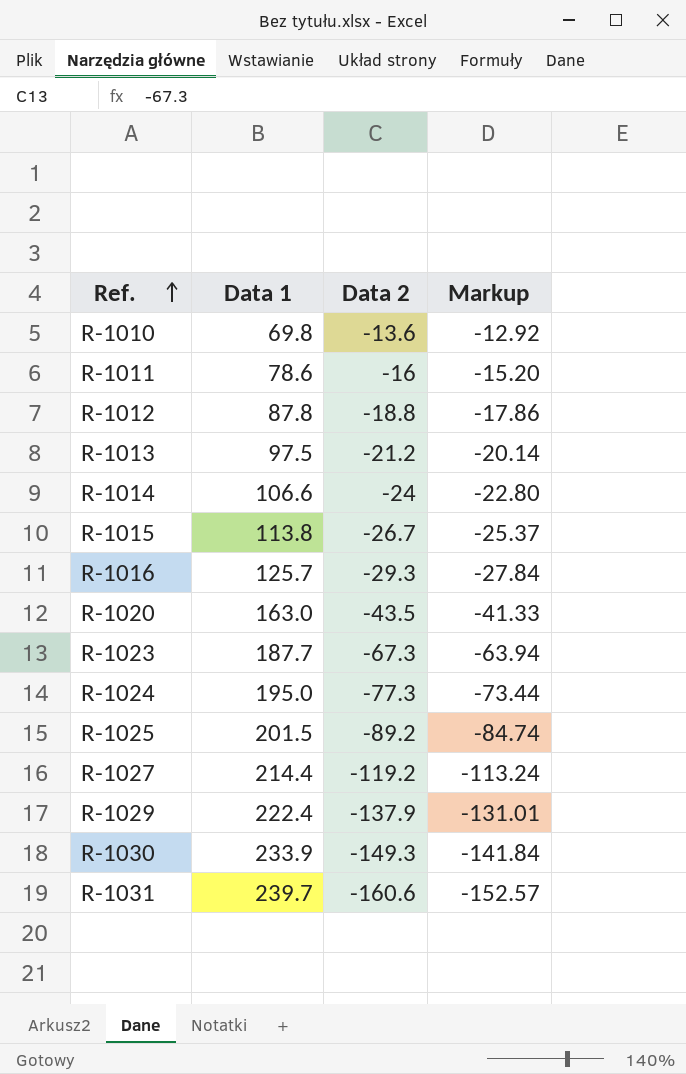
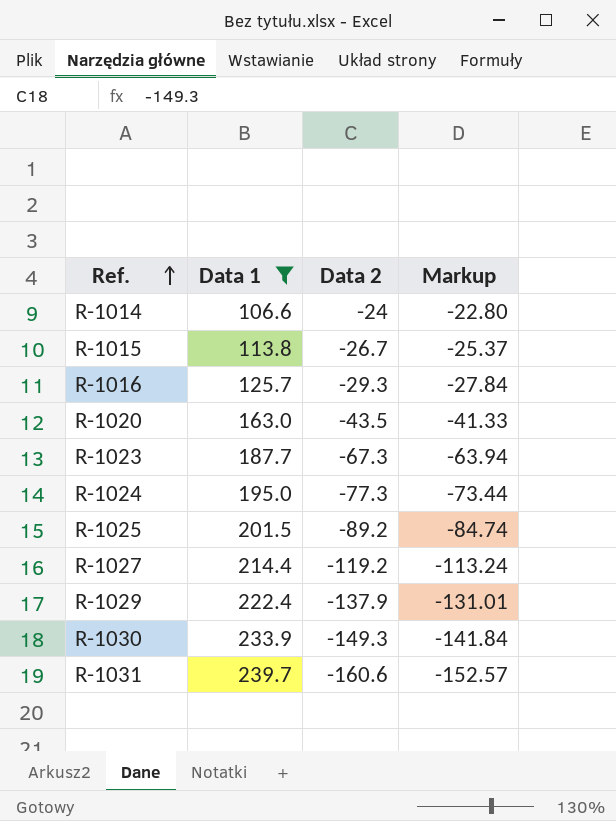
filter: none -> Data 1 >= 106.6

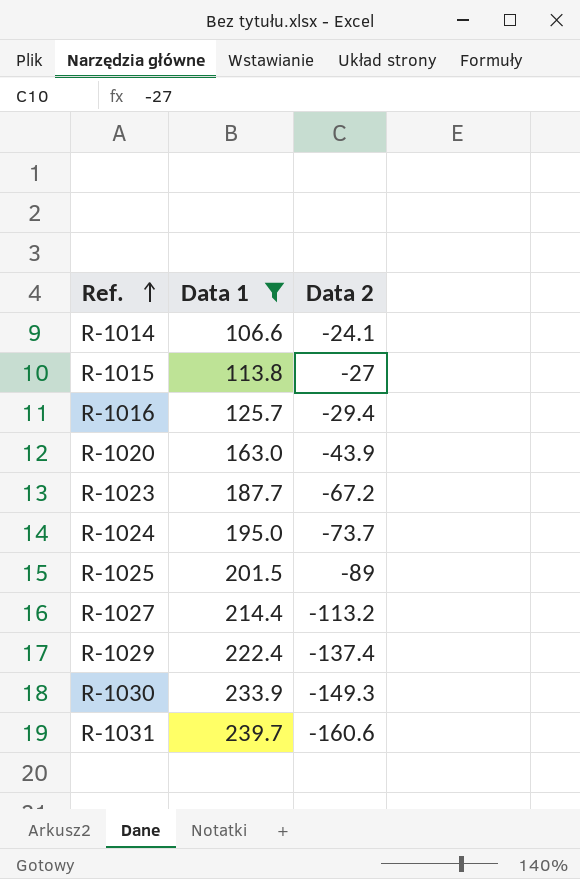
column Markup | formula: [Data 2] * 0.95 -> none
R-1014 | Data 2: -24 -> -24.1
R-1015 | Data 2: -26.7 -> -27
R-1016 | Data 2: -29.3 -> -29.4
R-1020 | Data 2: -43.5 -> -43.9
R-1023 | Data 2: -67.3 -> -67.2
R-1024 | Data 2: -77.3 -> -73.7
R-1025 | Data 2: -89.2 -> -89
R-1027 | Data 2: -119.2 -> -113.2
R-1029 | Data 2: -137.9 -> -137.4

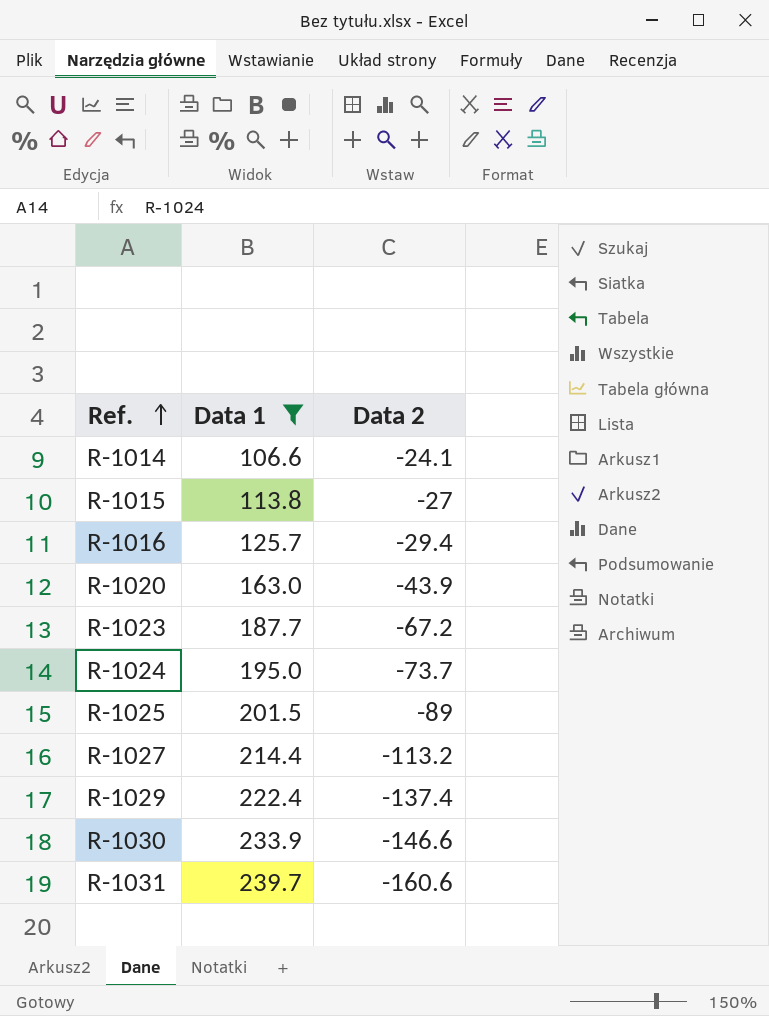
R-1030 | Data 2: -149.3 -> -146.6

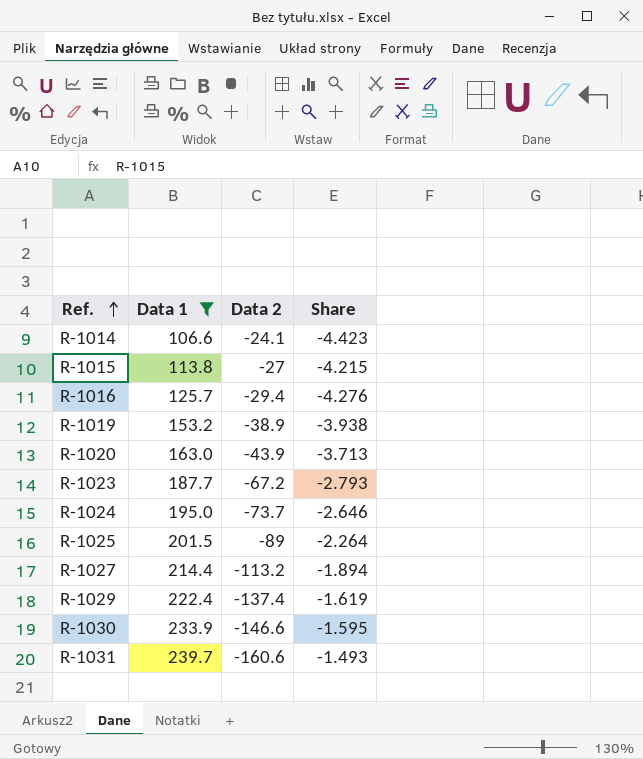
column Share | formula: none -> [Data 1] / [Data 2]
row R-1019: none -> 153.2 | -38.9 | -3.938

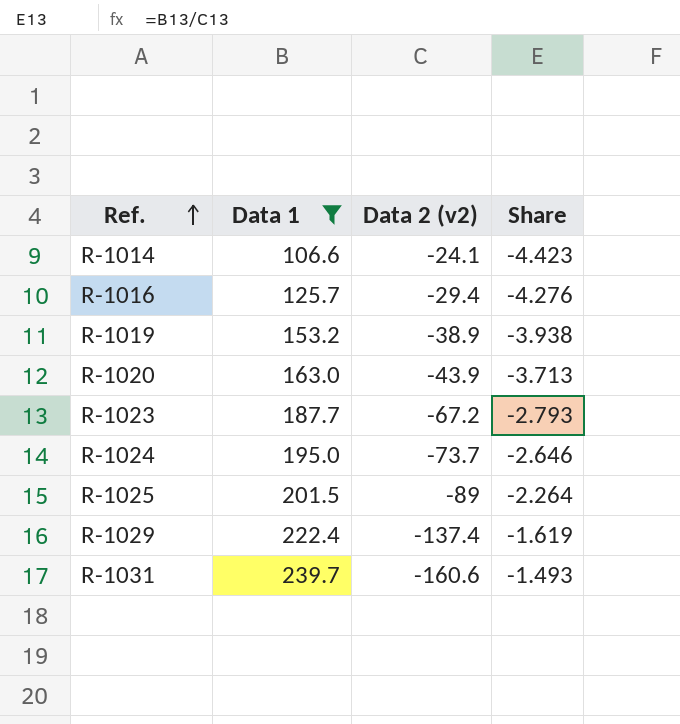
column name: Data 2 -> Data 2 (v2)
row R-1015: 113.8 | -27 | -4.215 -> none
row R-1027: 214.4 | -113.2 | -1.894 -> none
row R-1030: 233.9 | -146.6 | -1.595 -> none

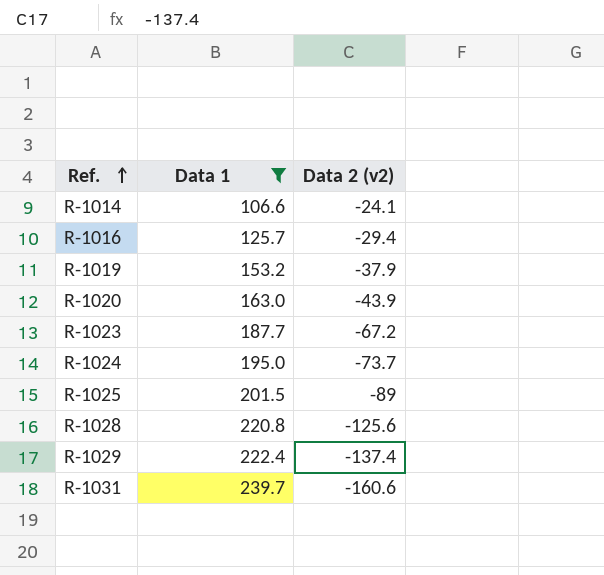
column Share | formula: [Data 1] / [Data 2 (v2)] -> none
R-1019 | Data 2 (v2): -38.9 -> -37.9
row R-1028: none -> 220.8 | -125.6

